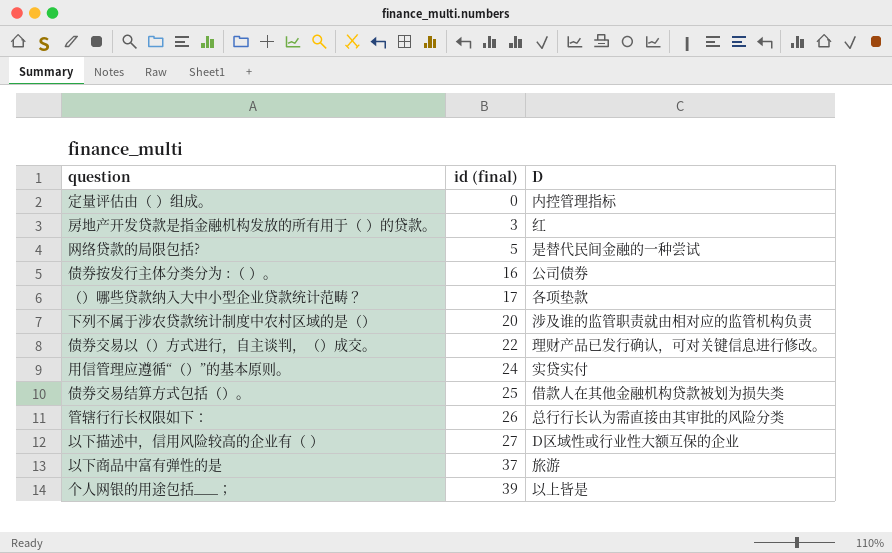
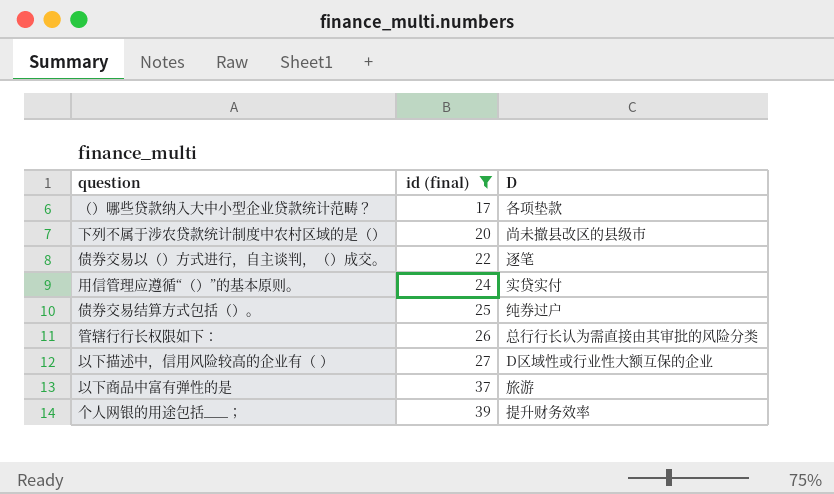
filter: none -> id (final) >= 17
下列不属于涉农贷款统计制度中农村区域的是（） | D: 涉及谁的监管职责就由相对应的监管机构负责 -> 尚未撤县改区的县级市
债券交易以（）方式进行，自主谈判，（）成交。 | D: 理财产品已发行确认，可对关键信息进行修改。 -> 逐笔
债券交易结算方式包括（）。 | D: 借款人在其他金融机构贷款被划为损失类 -> 纯券过户
个人网银的用途包括___； | D: 以上皆是 -> 提升财务效率

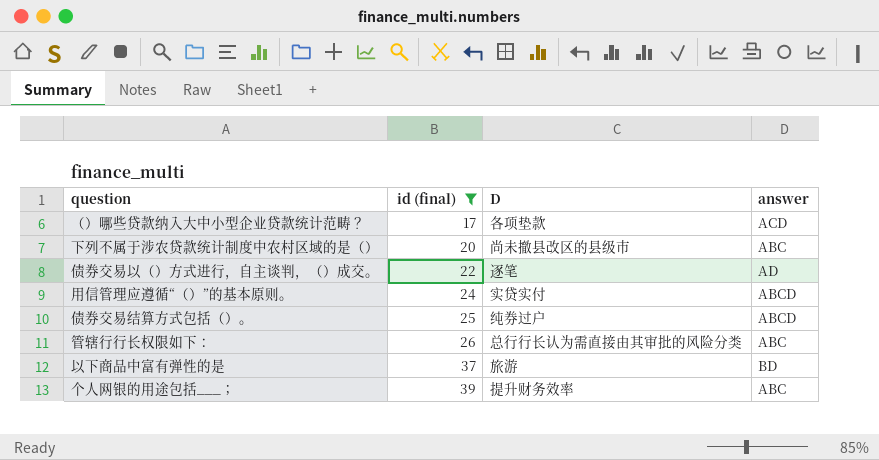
column answer | position: none -> 4
row 以下描述中，信用风险较高的企业有（ ）: 27 | D区域性或行业性大额互保的企业 -> none

